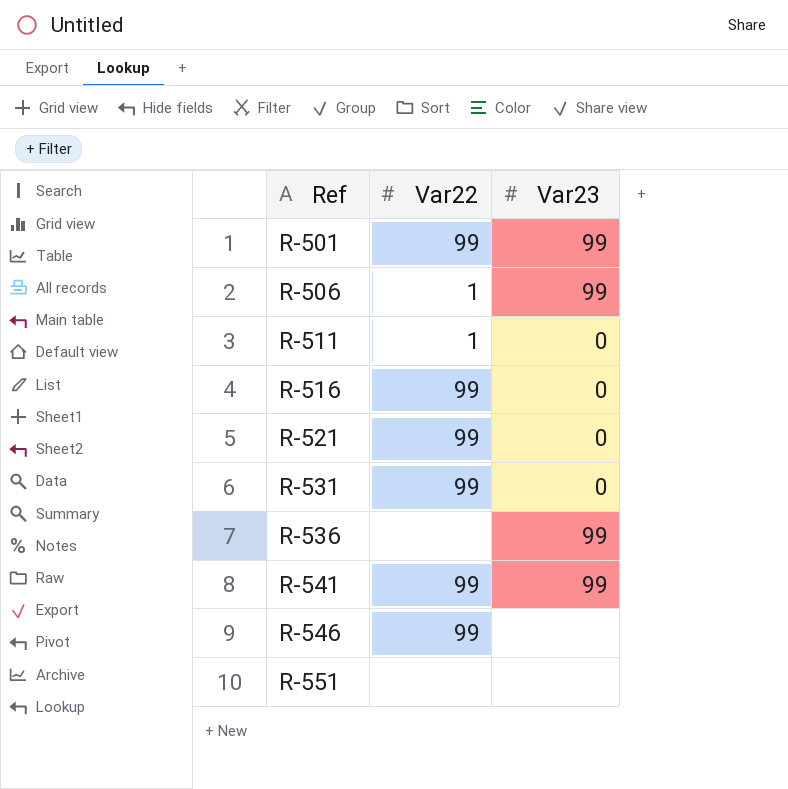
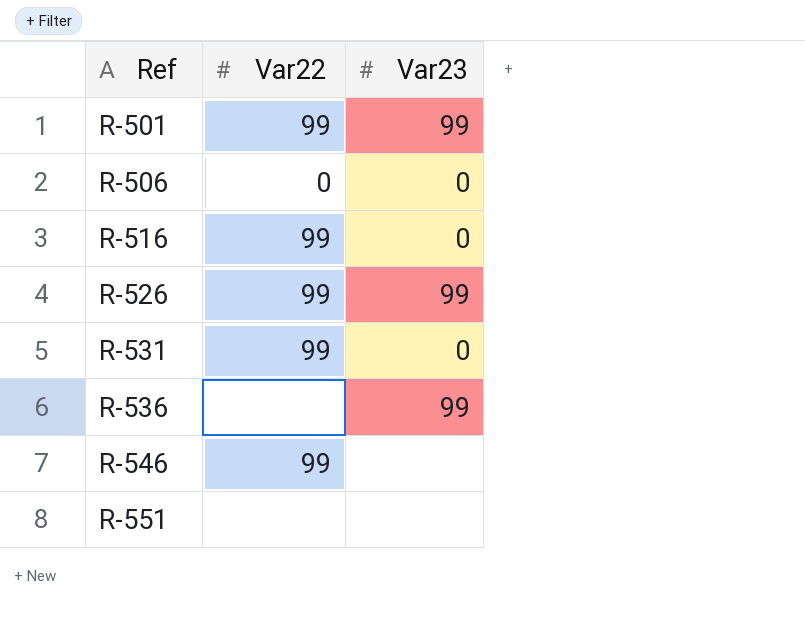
row R-511: 1 | 0 -> none
row R-521: 99 | 0 -> none
row R-541: 99 | 99 -> none
R-506 | Var22: 1 -> 0
R-506 | Var23: 99 -> 0
row R-526: none -> 99 | 99

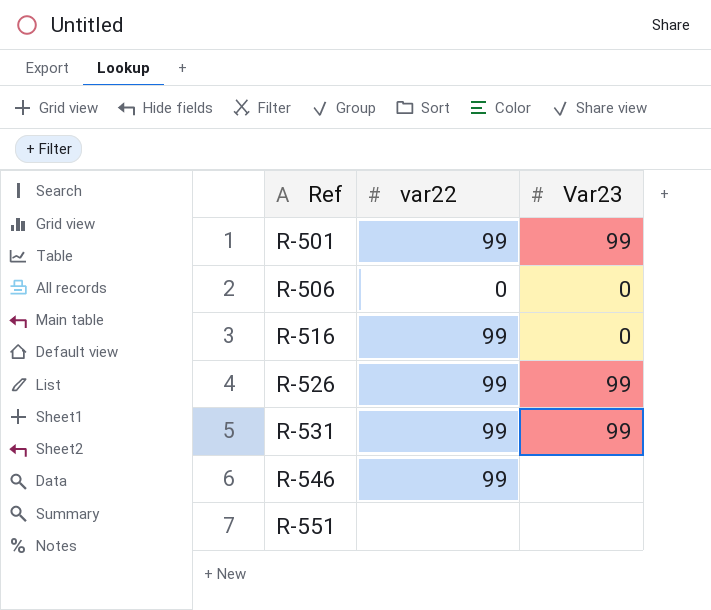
column name: Var22 -> var22
row R-536: none | 99 -> none
R-531 | Var23: 0 -> 99

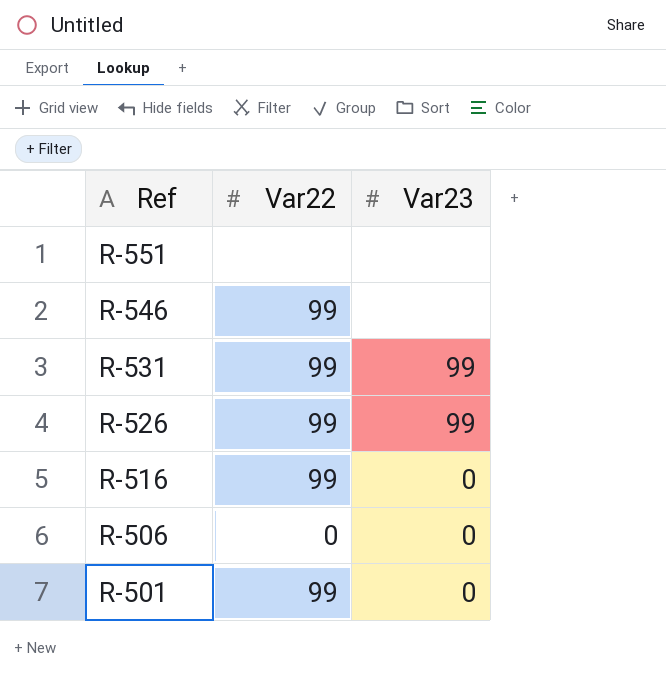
row order: Ref ascending -> Ref descending
column name: var22 -> Var22
R-501 | Var23: 99 -> 0

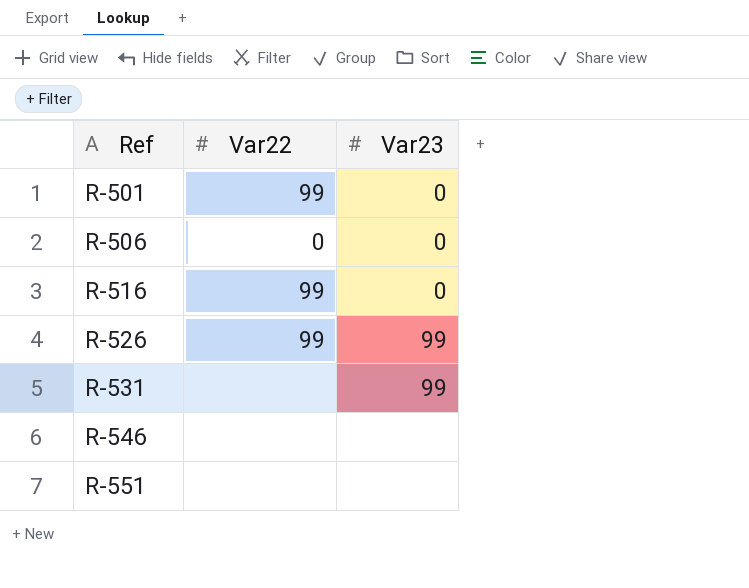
row order: Ref descending -> Ref ascending
R-531 | Var22: 99 -> none
R-546 | Var22: 99 -> none

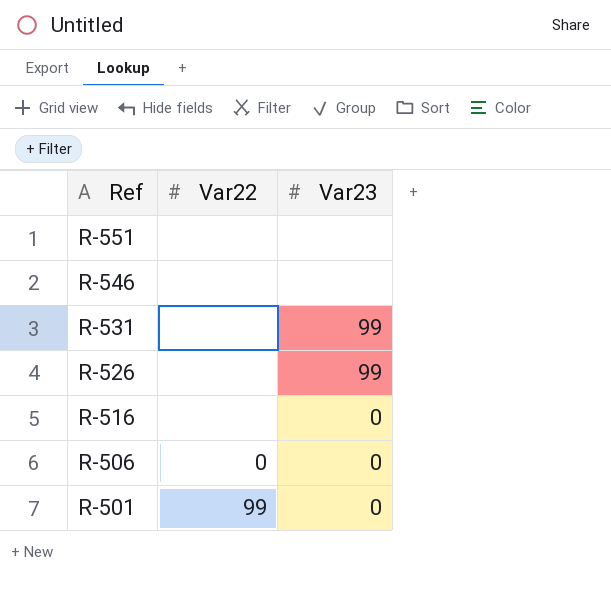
row order: Ref ascending -> Ref descending
R-526 | Var22: 99 -> none
R-516 | Var22: 99 -> none

